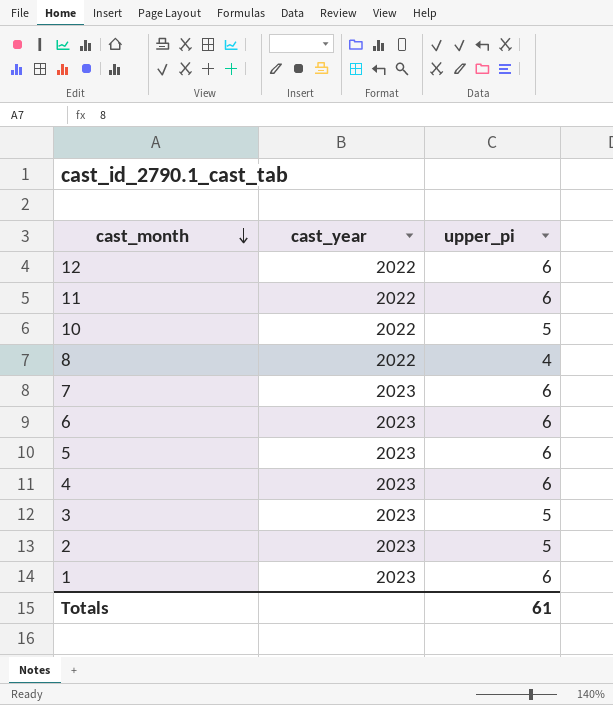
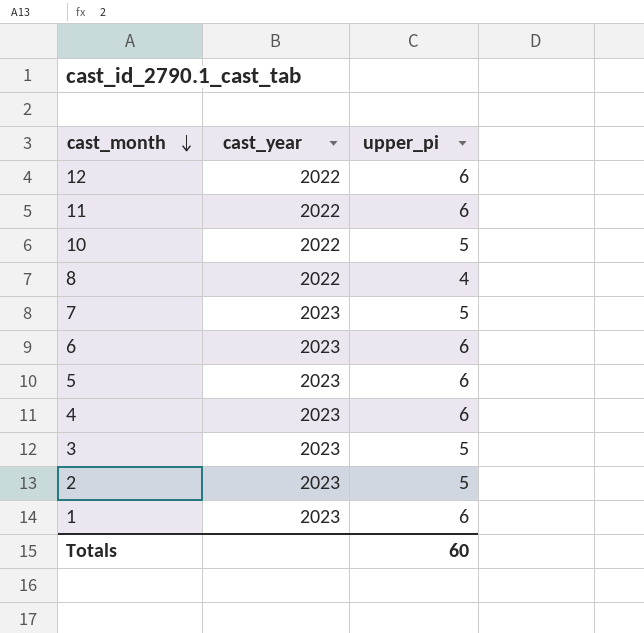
7 | upper_pi: 6 -> 5
Totals | upper_pi: 61 -> 60

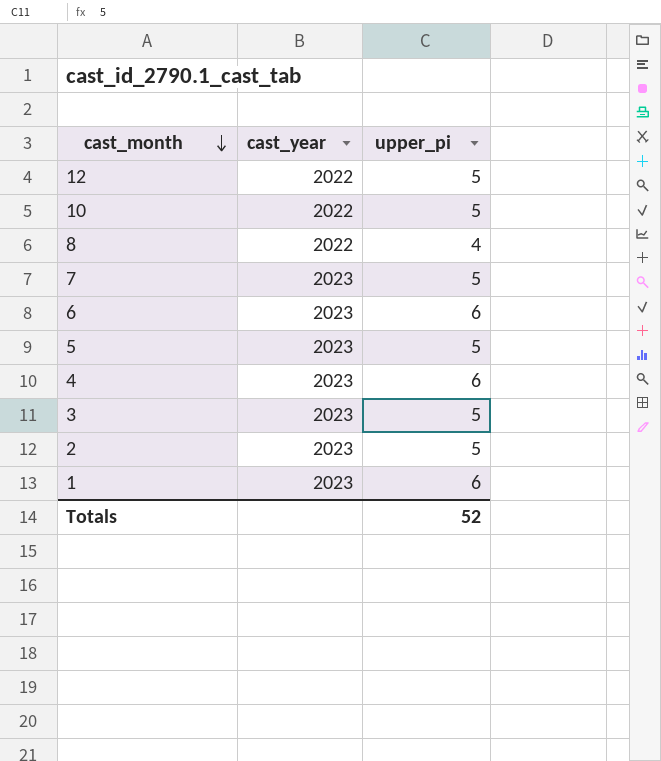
row 11: 2022 | 6 -> none
12 | upper_pi: 6 -> 5
5 | upper_pi: 6 -> 5
Totals | upper_pi: 60 -> 52

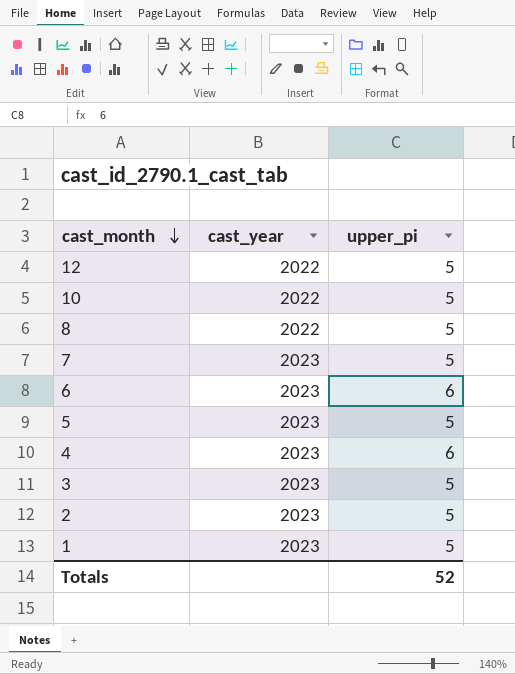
8 | upper_pi: 4 -> 5
1 | upper_pi: 6 -> 5

